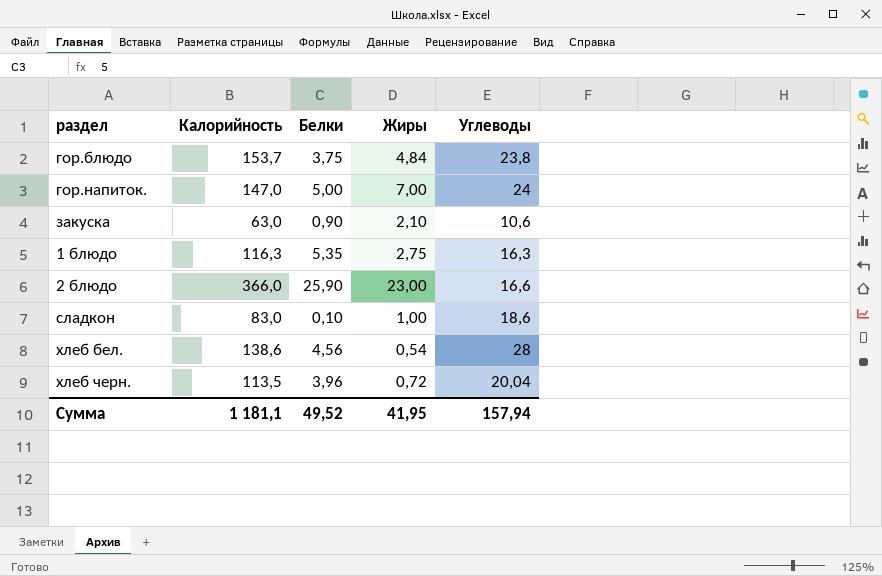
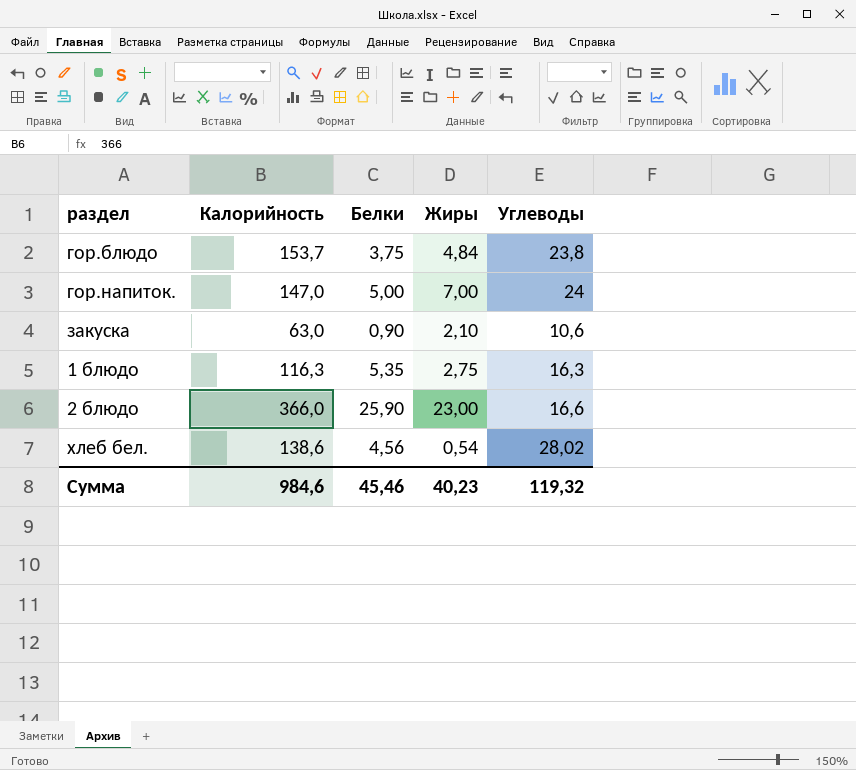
row сладкон: 83,0 | 0,10 | 1,00 | 18,6 -> none
row хлеб черн.: 113,5 | 3,96 | 0,72 | 20,04 -> none
хлеб бел. | Углеводы: 28 -> 28,02
Сумма | Калорийность: 1 181,1 -> 984,6
Сумма | Белки: 49,52 -> 45,46
Сумма | Жиры: 41,95 -> 40,23
Сумма | Углеводы: 157,94 -> 119,32

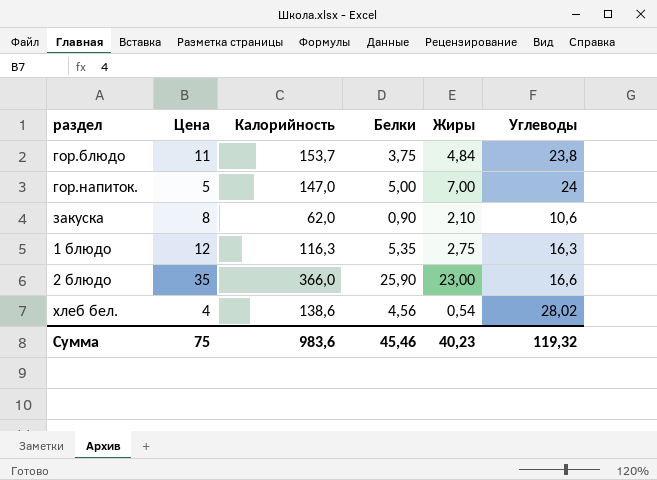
column Цена | position: none -> 2
закуска | Калорийность: 63,0 -> 62,0
Сумма | Калорийность: 984,6 -> 983,6

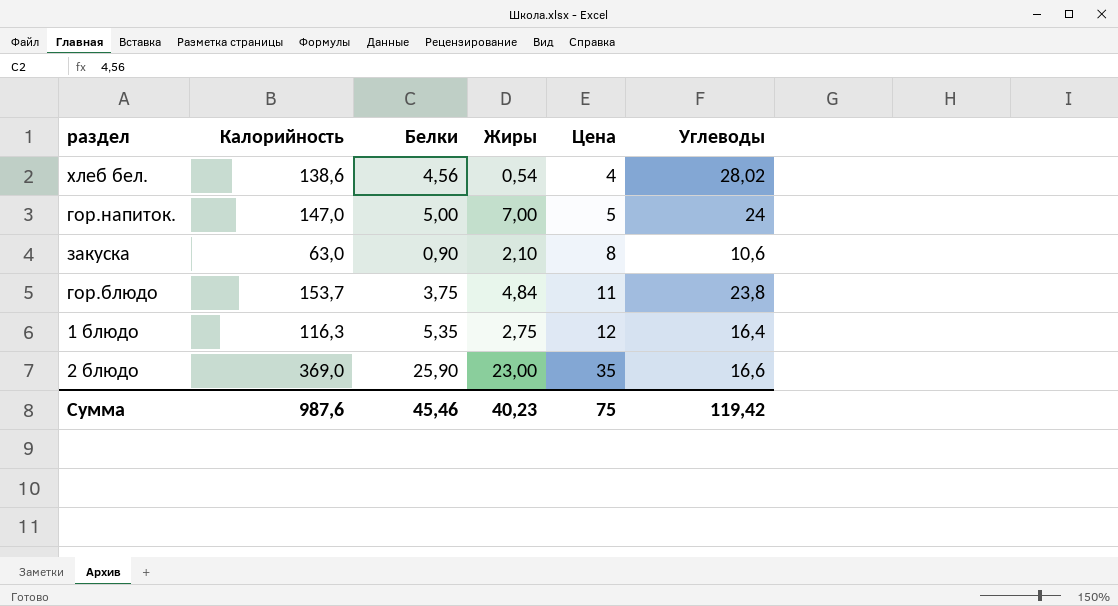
row order: none -> Цена ascending
column Цена | position: 2 -> 5
закуска | Калорийность: 62,0 -> 63,0
1 блюдо | Углеводы: 16,3 -> 16,4
2 блюдо | Калорийность: 366,0 -> 369,0
Сумма | Калорийность: 983,6 -> 987,6
Сумма | Углеводы: 119,32 -> 119,42

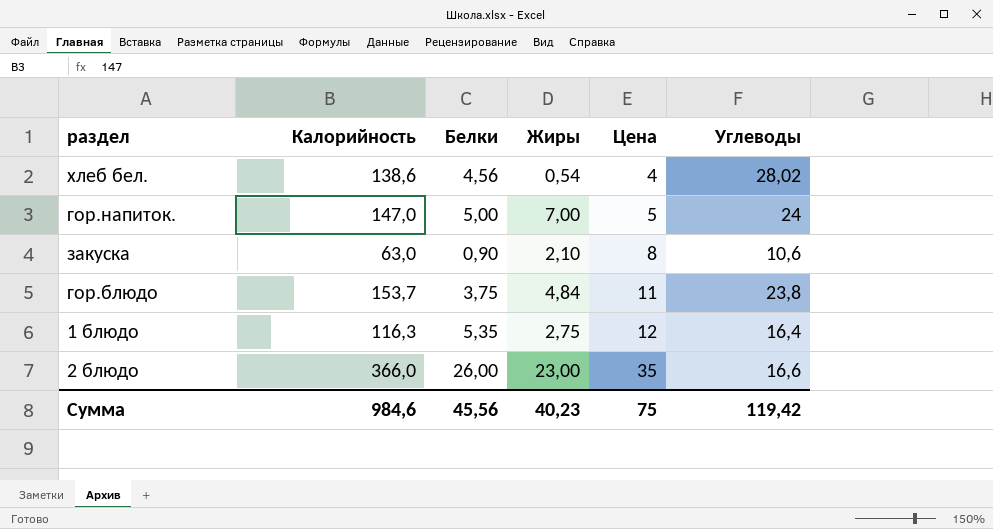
2 блюдо | Калорийность: 369,0 -> 366,0
2 блюдо | Белки: 25,90 -> 26,00
Сумма | Калорийность: 987,6 -> 984,6
Сумма | Белки: 45,46 -> 45,56

